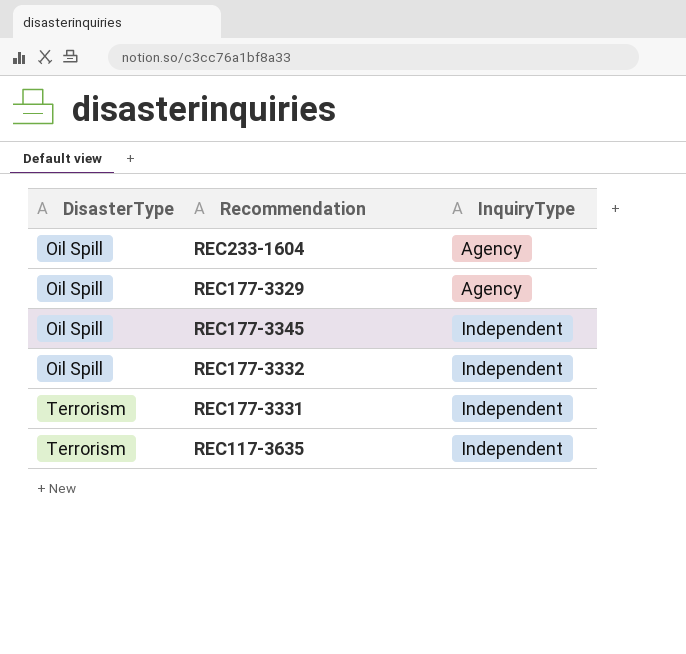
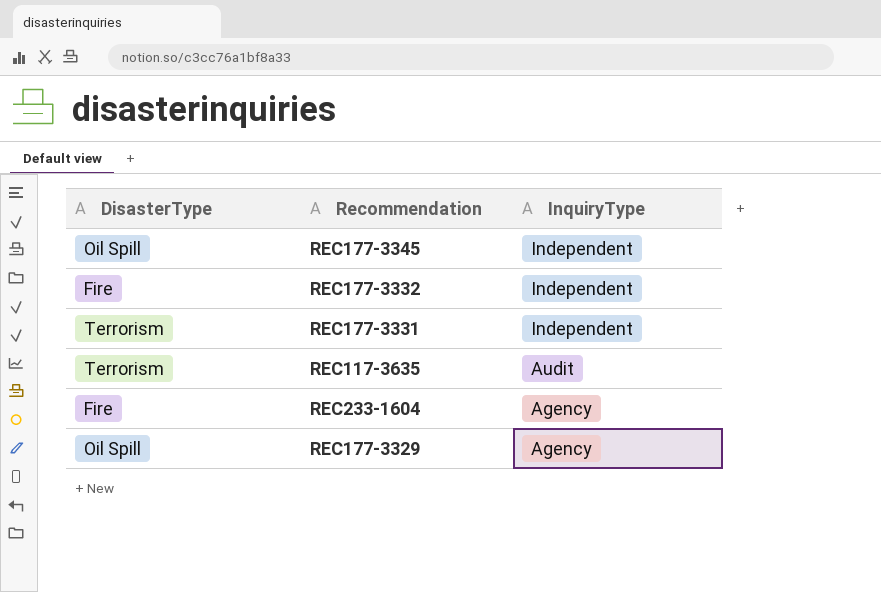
row order: DisasterType ascending -> InquiryType descending
REC177-3332 | DisasterType: Oil Spill -> Fire
REC117-3635 | InquiryType: Independent -> Audit
REC233-1604 | DisasterType: Oil Spill -> Fire

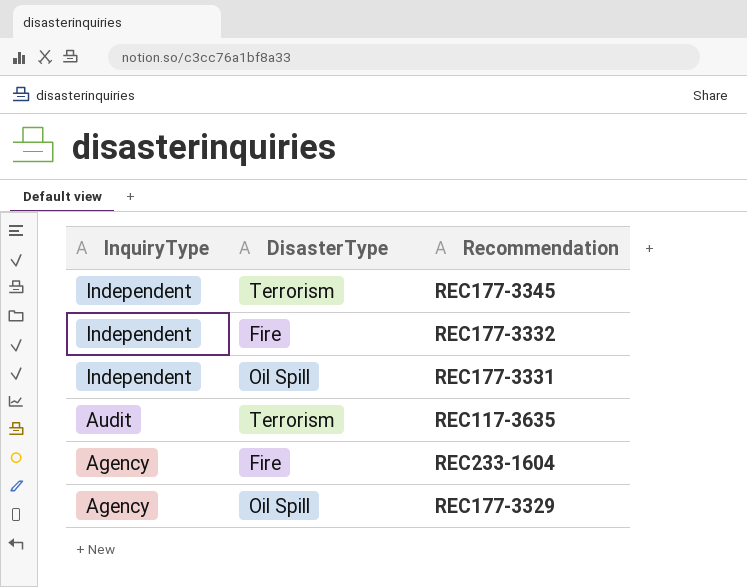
column InquiryType | position: 3 -> 1
REC177-3345 | DisasterType: Oil Spill -> Terrorism
REC177-3331 | DisasterType: Terrorism -> Oil Spill

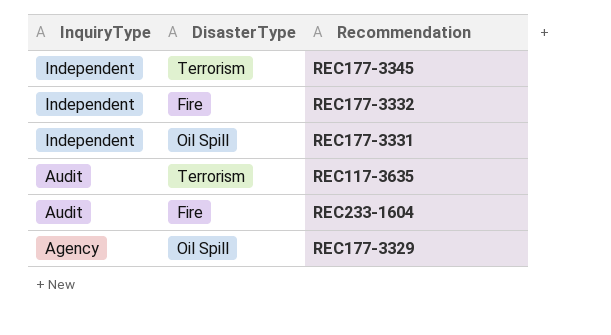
REC233-1604 | InquiryType: Agency -> Audit

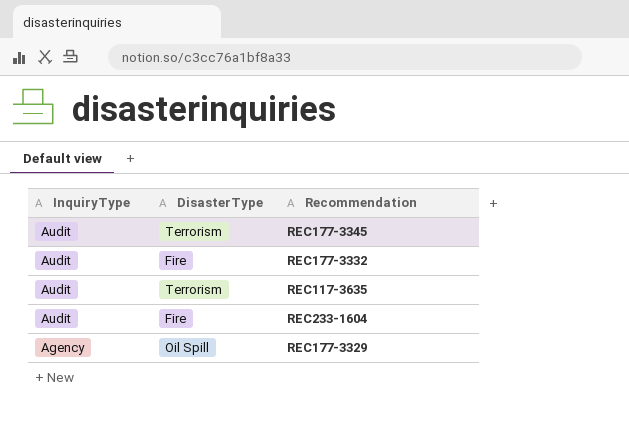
row REC177-3331: Independent | Oil Spill -> none
REC177-3345 | InquiryType: Independent -> Audit
REC177-3332 | InquiryType: Independent -> Audit

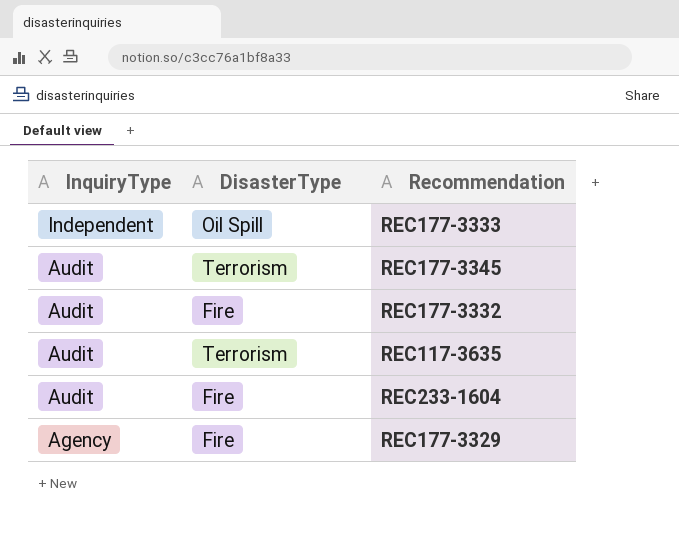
row REC177-3333: none -> Independent | Oil Spill
REC177-3329 | DisasterType: Oil Spill -> Fire

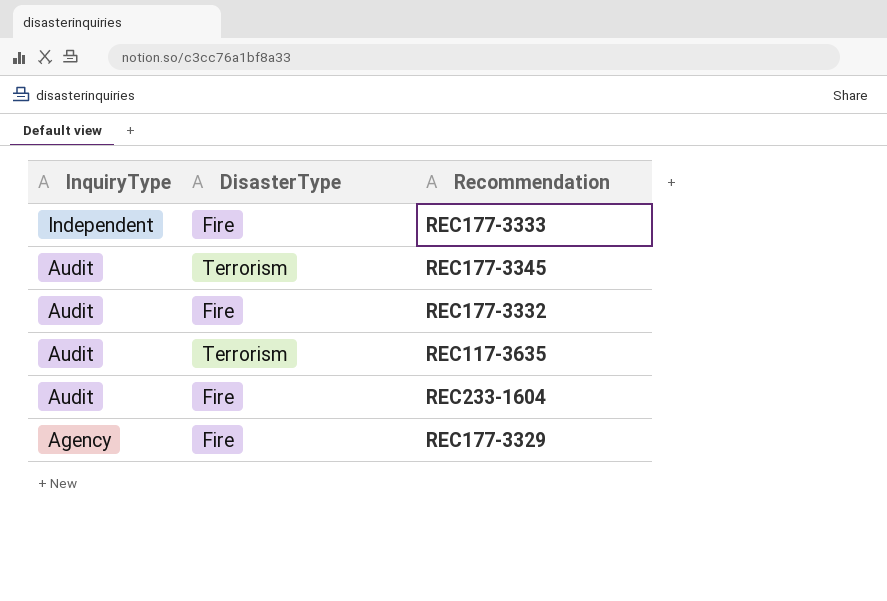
REC177-3333 | DisasterType: Oil Spill -> Fire

